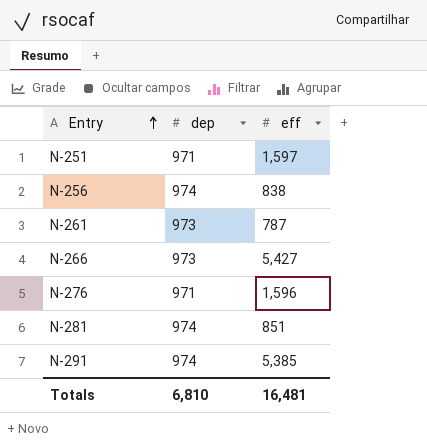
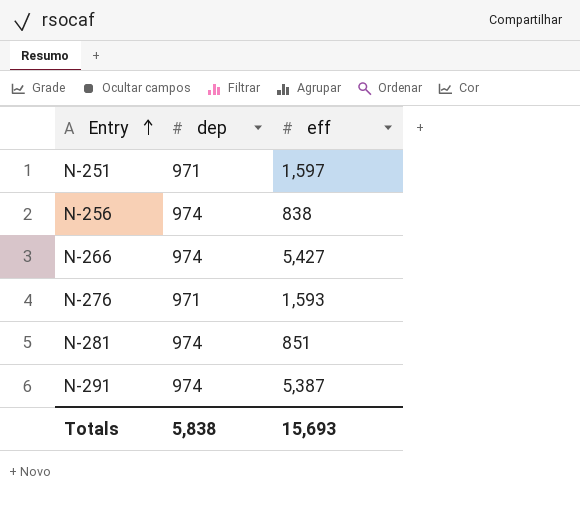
row N-261: 973 | 787 -> none
N-266 | dep: 973 -> 974
N-276 | eff: 1,596 -> 1,593
N-291 | eff: 5,385 -> 5,387
Totals | dep: 6,810 -> 5,838
Totals | eff: 16,481 -> 15,693

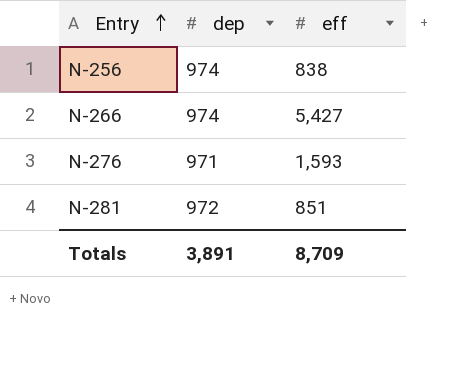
row N-251: 971 | 1,597 -> none
row N-291: 974 | 5,387 -> none
N-281 | dep: 974 -> 972
Totals | dep: 5,838 -> 3,891
Totals | eff: 15,693 -> 8,709

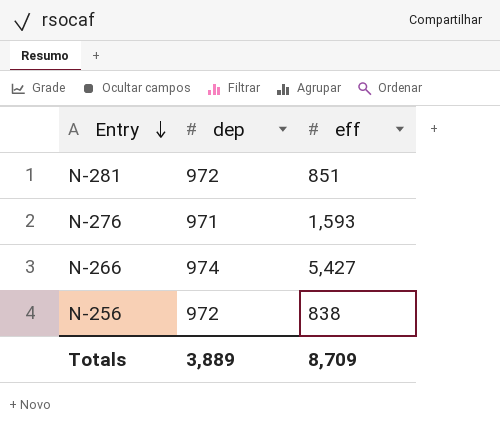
row order: Entry ascending -> Entry descending
N-256 | dep: 974 -> 972
Totals | dep: 3,891 -> 3,889

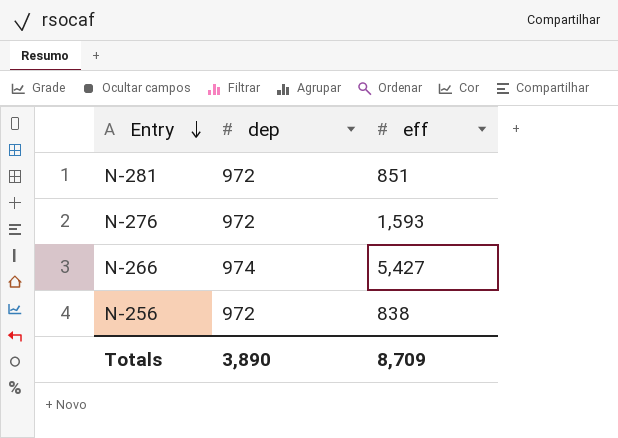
N-276 | dep: 971 -> 972
Totals | dep: 3,889 -> 3,890

